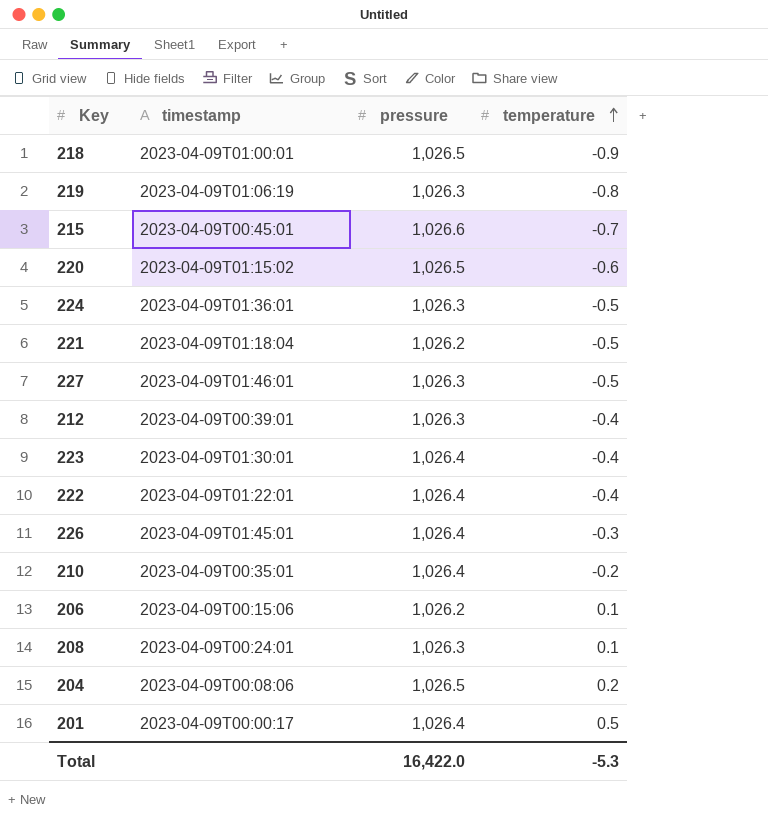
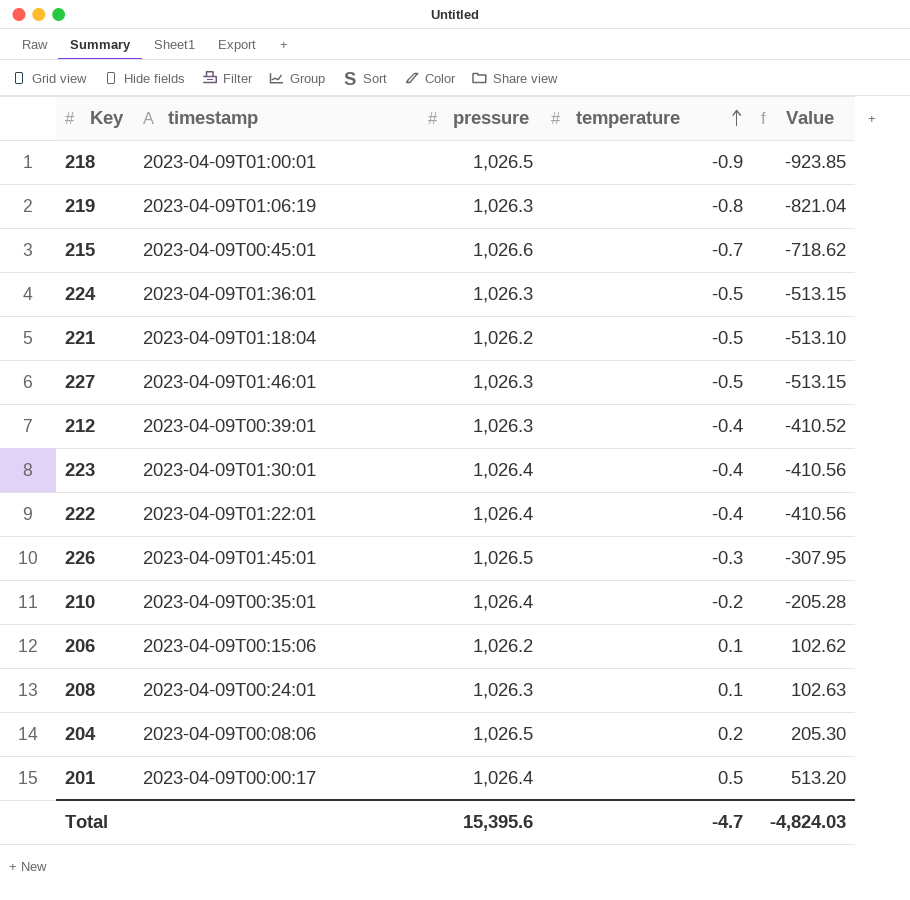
column Value | formula: none -> [pressure] * [temperature]
row 220: 2023-04-09T01:15:02 | 1,026.5 | -0.6 -> none
226 | pressure: 1,026.4 -> 1,026.5
Total | pressure: 16,422.0 -> 15,395.6
Total | temperature: -5.3 -> -4.7

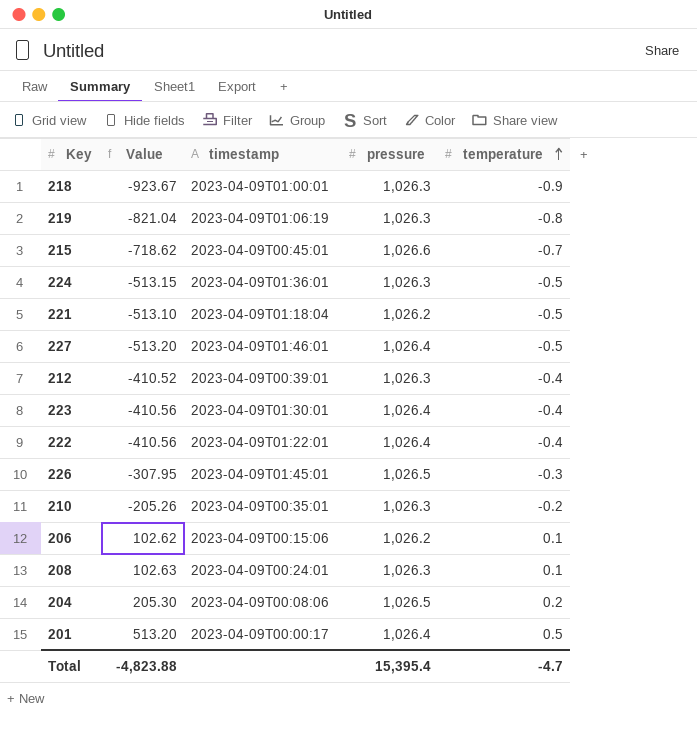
column Value | position: 5 -> 2
218 | Value: -923.85 -> -923.67
218 | pressure: 1,026.5 -> 1,026.3
227 | Value: -513.15 -> -513.20
227 | pressure: 1,026.3 -> 1,026.4
210 | Value: -205.28 -> -205.26
210 | pressure: 1,026.4 -> 1,026.3
Total | Value: -4,824.03 -> -4,823.88
Total | pressure: 15,395.6 -> 15,395.4

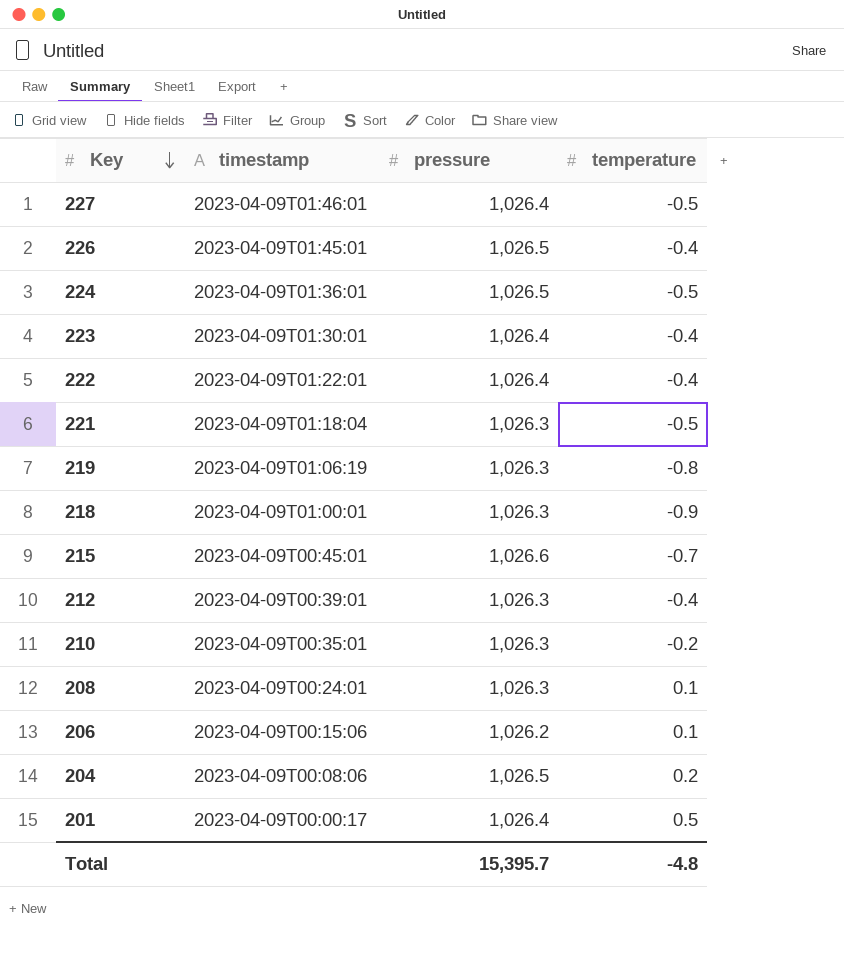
row order: temperature ascending -> Key descending
column Value | formula: [pressure] * [temperature] -> none
226 | temperature: -0.3 -> -0.4
224 | pressure: 1,026.3 -> 1,026.5
221 | pressure: 1,026.2 -> 1,026.3
Total | pressure: 15,395.4 -> 15,395.7
Total | temperature: -4.7 -> -4.8

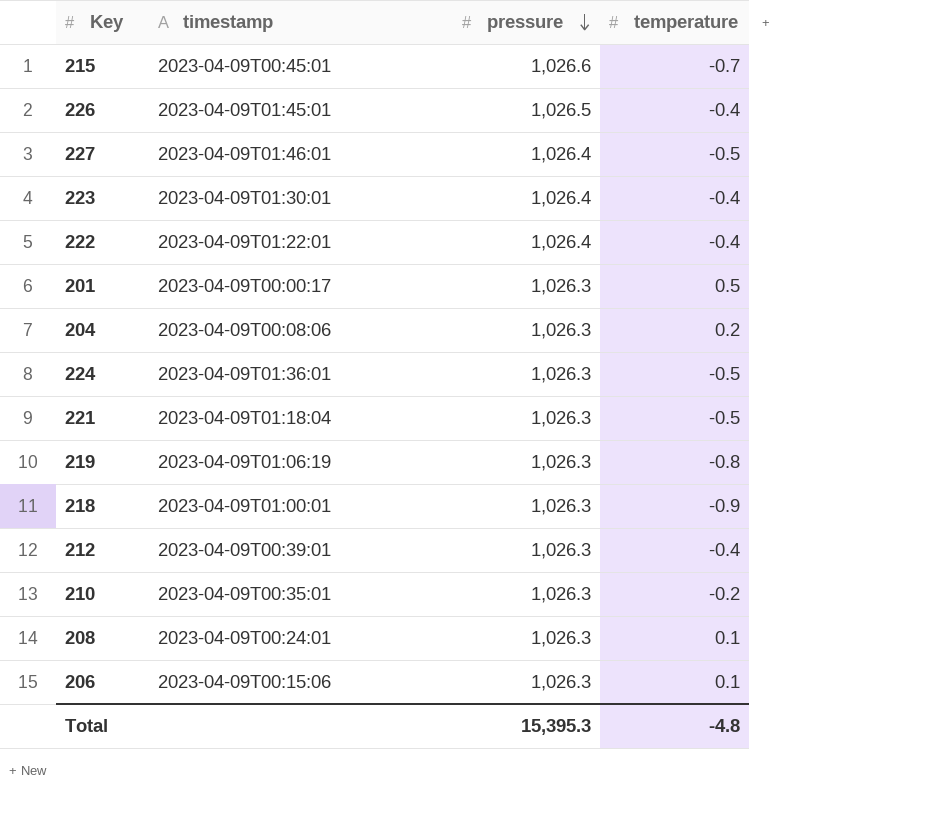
row order: Key descending -> pressure descending
201 | pressure: 1,026.4 -> 1,026.3
204 | pressure: 1,026.5 -> 1,026.3
224 | pressure: 1,026.5 -> 1,026.3
206 | pressure: 1,026.2 -> 1,026.3
Total | pressure: 15,395.7 -> 15,395.3

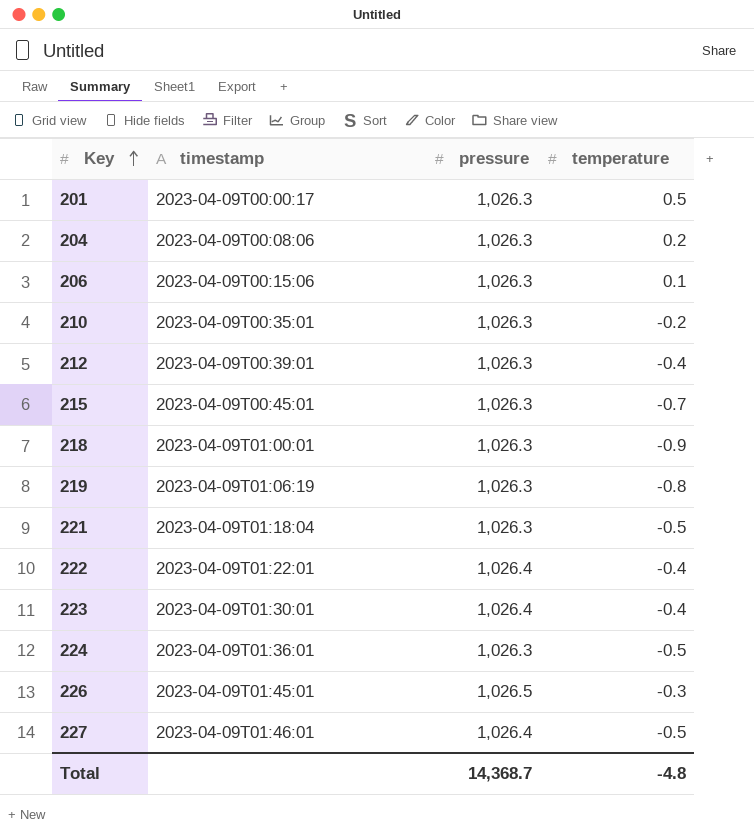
row order: pressure descending -> Key ascending
row 208: 2023-04-09T00:24:01 | 1,026.3 | 0.1 -> none
215 | pressure: 1,026.6 -> 1,026.3
226 | temperature: -0.4 -> -0.3
Total | pressure: 15,395.3 -> 14,368.7

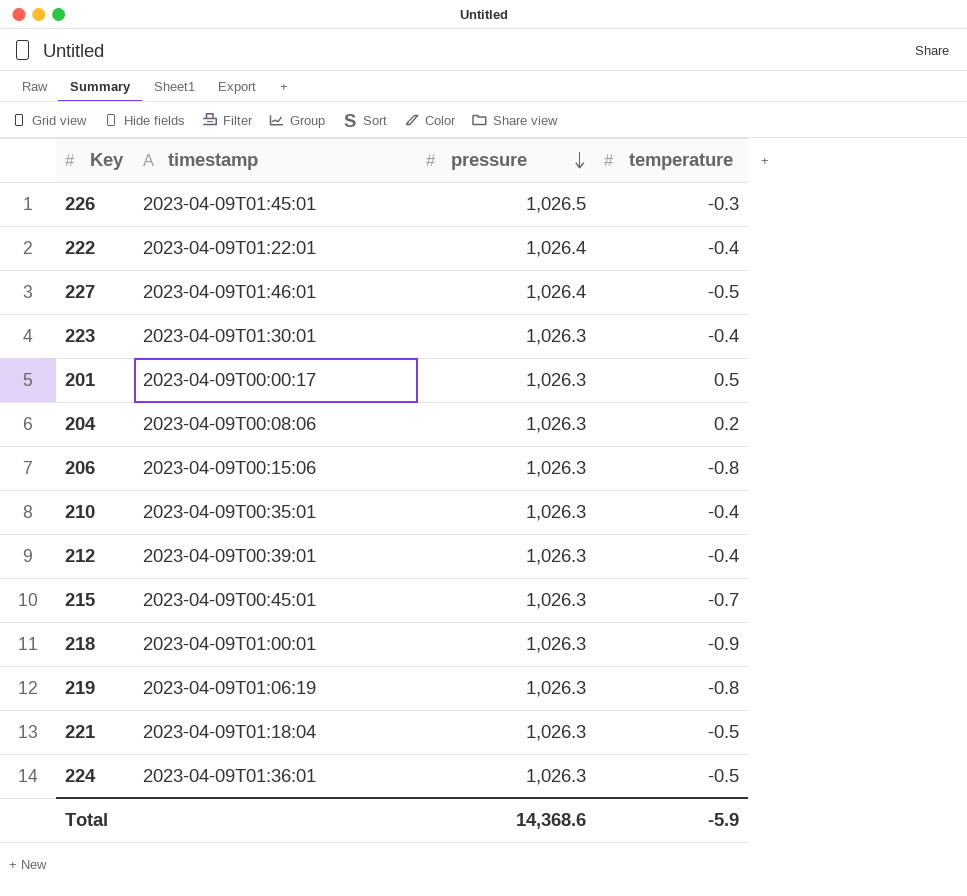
row order: Key ascending -> pressure descending
223 | pressure: 1,026.4 -> 1,026.3
206 | temperature: 0.1 -> -0.8
210 | temperature: -0.2 -> -0.4
Total | pressure: 14,368.7 -> 14,368.6
Total | temperature: -4.8 -> -5.9

